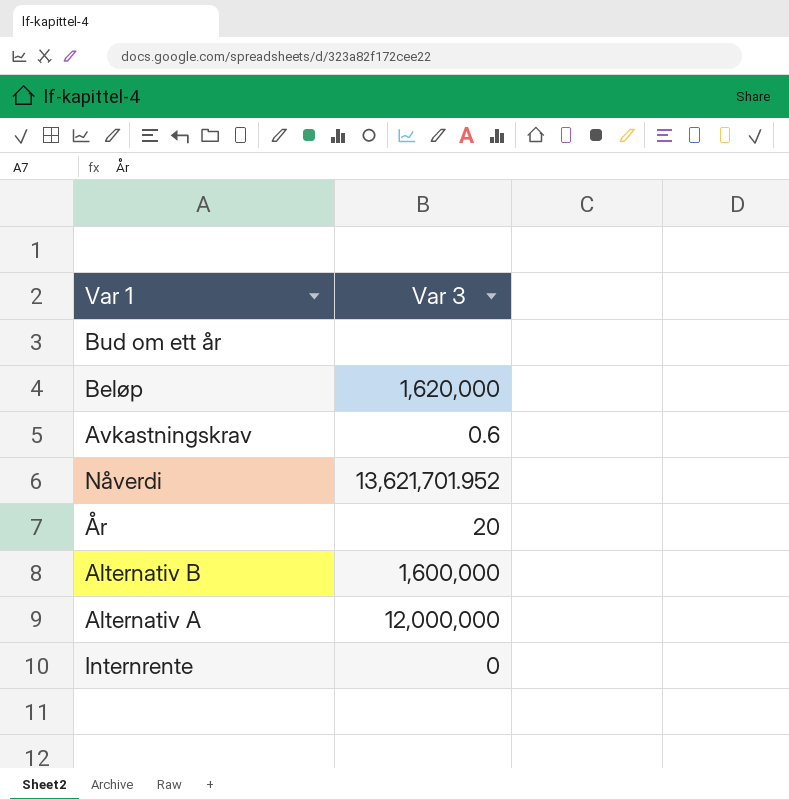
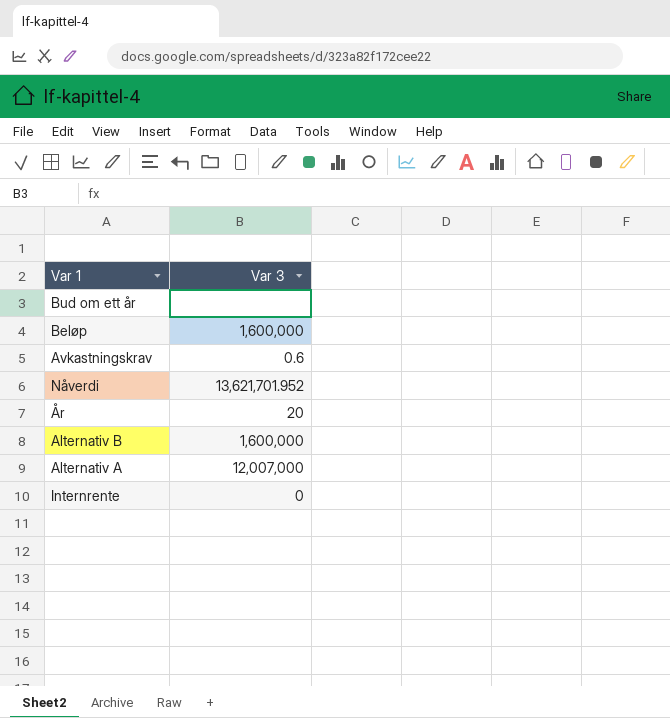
Beløp | Var 3: 1,620,000 -> 1,600,000
Alternativ A | Var 3: 12,000,000 -> 12,007,000

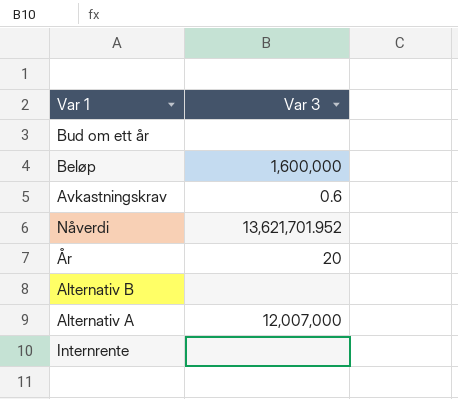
Alternativ B | Var 3: 1,600,000 -> none
Internrente | Var 3: 0 -> none

